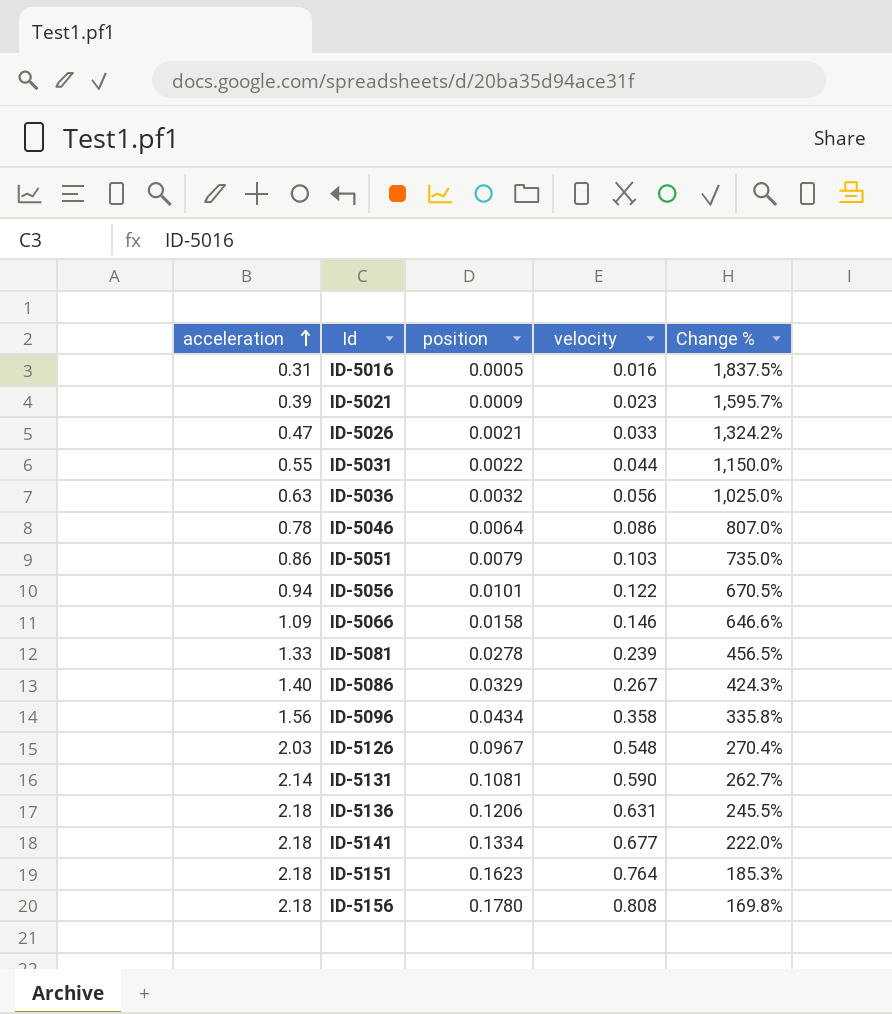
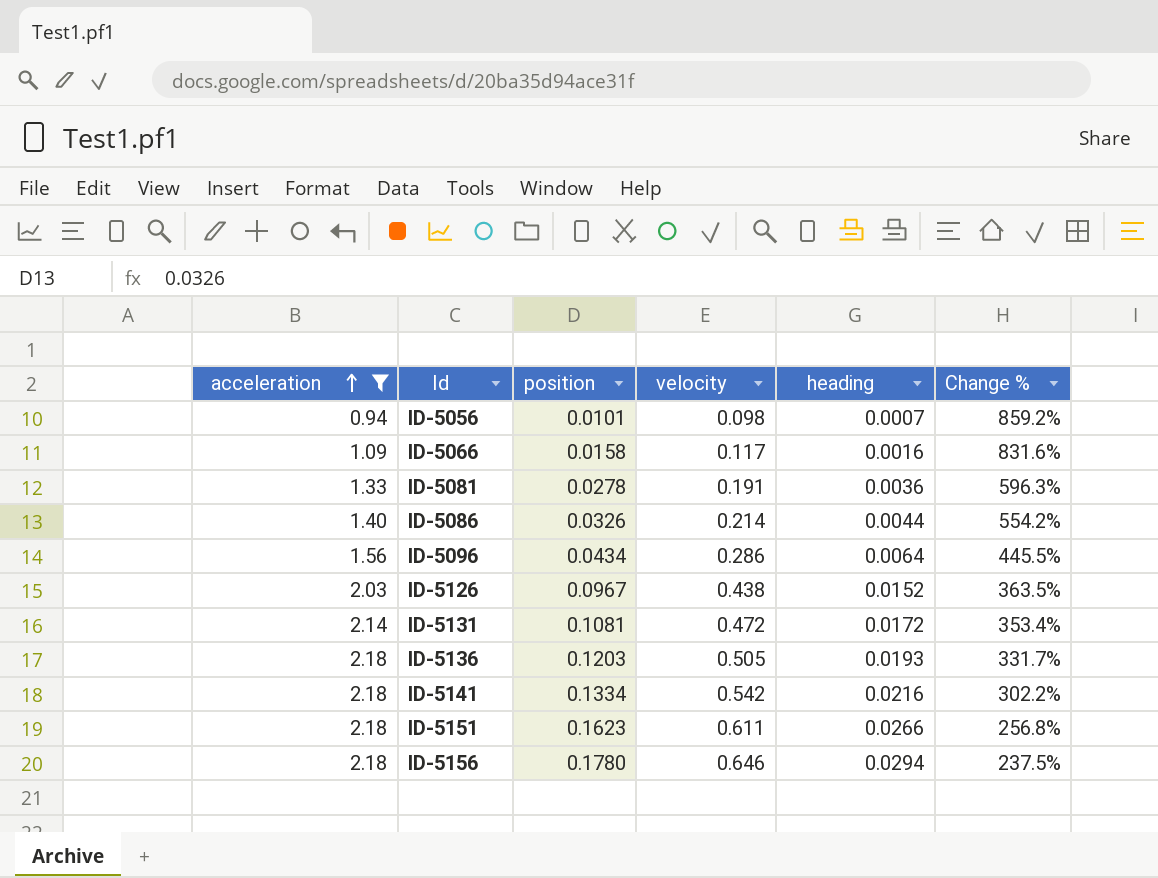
filter: none -> acceleration >= 0.94
column heading | position: none -> 5
ID-5056 | velocity: 0.122 -> 0.098
ID-5056 | Change %: 670.5% -> 859.2%
ID-5066 | velocity: 0.146 -> 0.117
ID-5066 | Change %: 646.6% -> 831.6%
ID-5081 | velocity: 0.239 -> 0.191
ID-5081 | Change %: 456.5% -> 596.3%
ID-5086 | position: 0.0329 -> 0.0326
ID-5086 | velocity: 0.267 -> 0.214
ID-5086 | Change %: 424.3% -> 554.2%
ID-5096 | velocity: 0.358 -> 0.286
ID-5096 | Change %: 335.8% -> 445.5%
ID-5126 | velocity: 0.548 -> 0.438
ID-5126 | Change %: 270.4% -> 363.5%
ID-5131 | velocity: 0.590 -> 0.472
ID-5131 | Change %: 262.7% -> 353.4%
ID-5136 | position: 0.1206 -> 0.1203
ID-5136 | velocity: 0.631 -> 0.505
ID-5136 | Change %: 245.5% -> 331.7%
ID-5141 | velocity: 0.677 -> 0.542
ID-5141 | Change %: 222.0% -> 302.2%
ID-5151 | velocity: 0.764 -> 0.611
ID-5151 | Change %: 185.3% -> 256.8%
ID-5156 | velocity: 0.808 -> 0.646
ID-5156 | Change %: 169.8% -> 237.5%

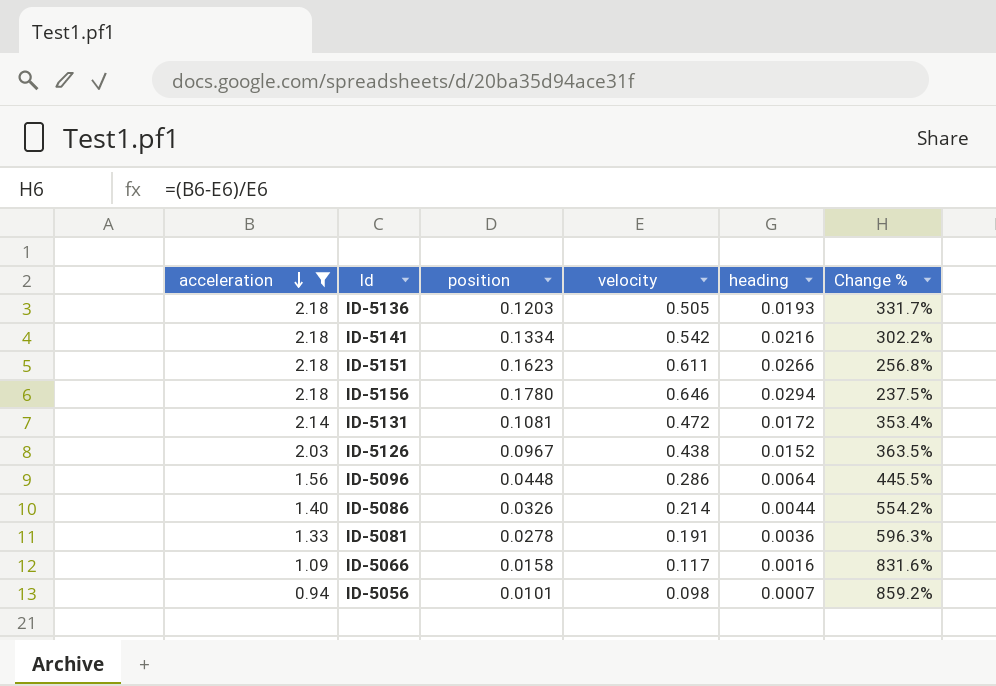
row order: acceleration ascending -> acceleration descending
ID-5096 | position: 0.0434 -> 0.0448

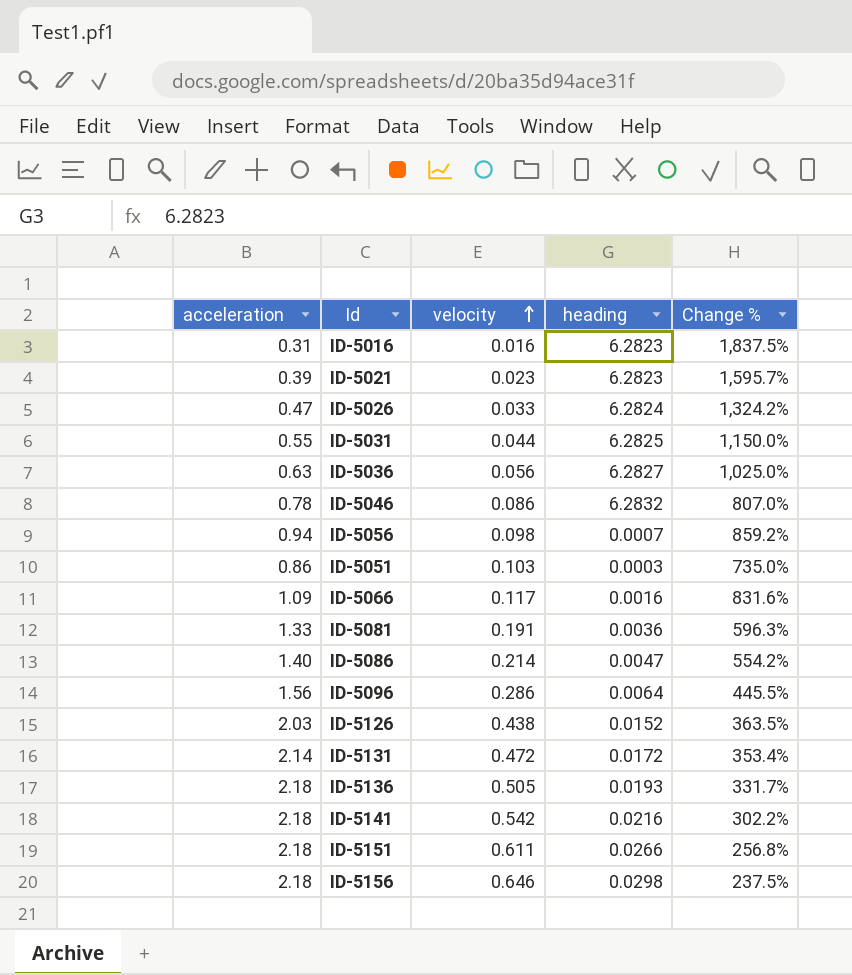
filter: acceleration >= 0.94 -> none
row order: acceleration descending -> velocity ascending
column position | position: 3 -> none
ID-5086 | heading: 0.0044 -> 0.0047
ID-5156 | heading: 0.0294 -> 0.0298

